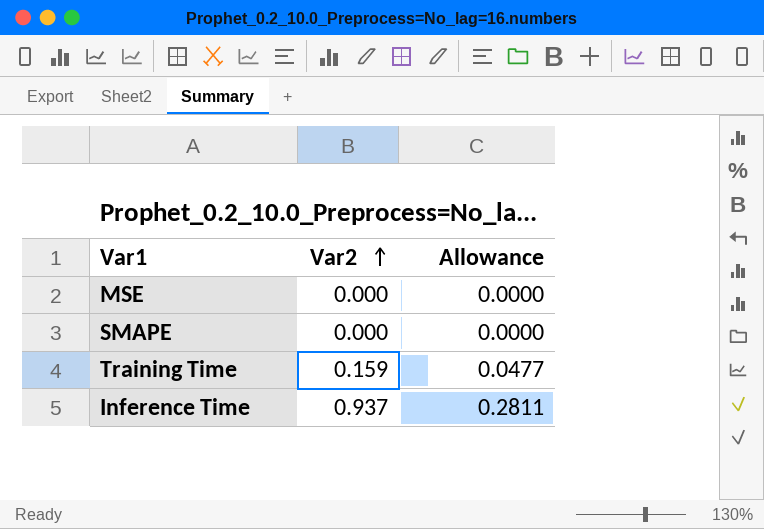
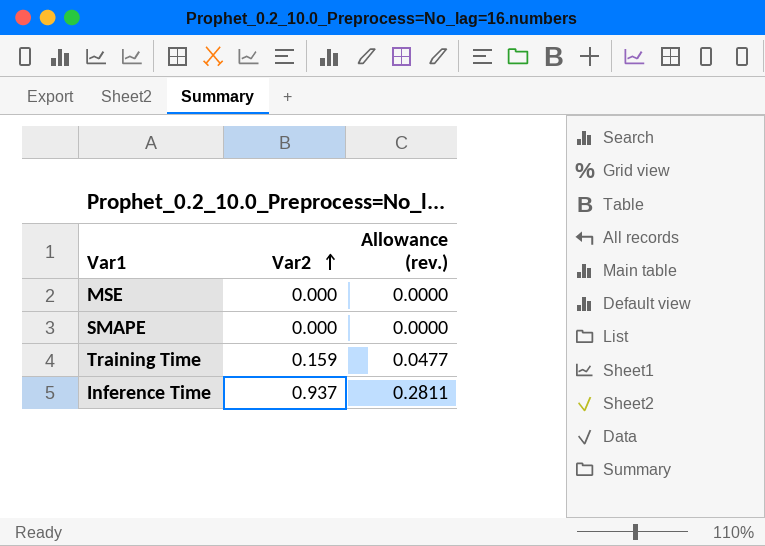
column name: Allowance -> Allowance (rev.)

